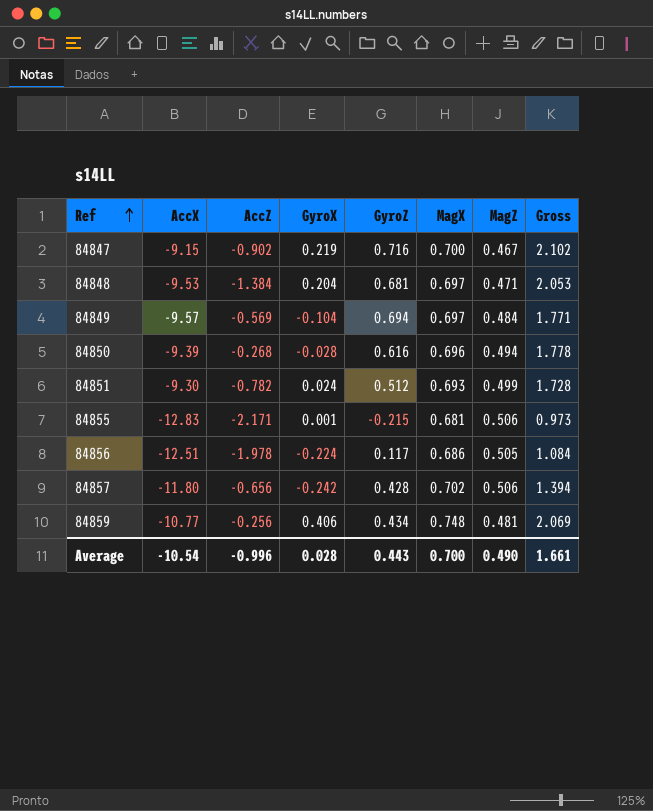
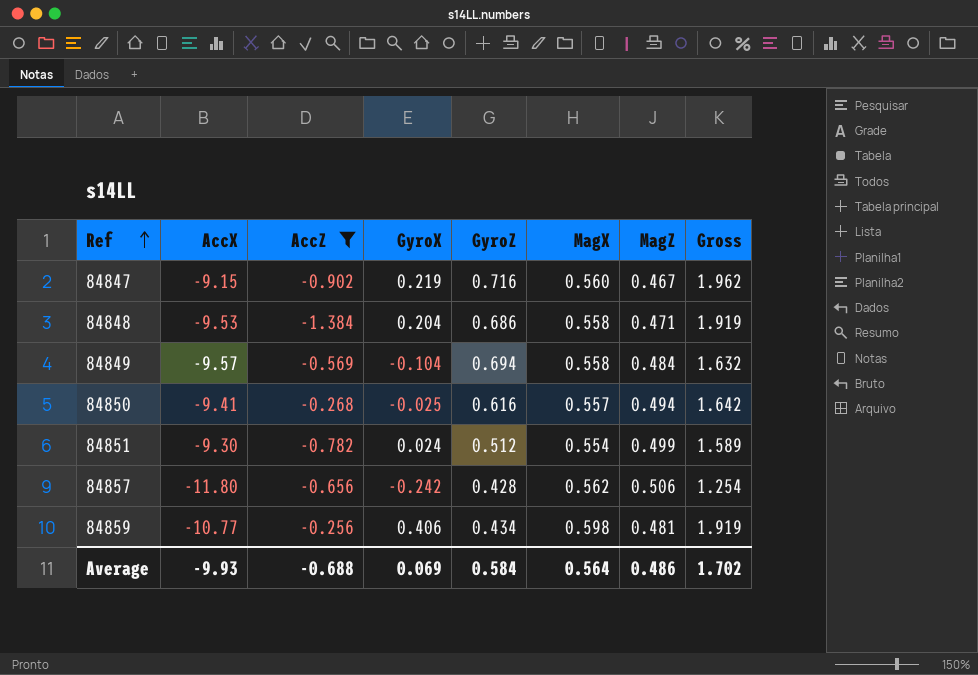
filter: none -> AccZ >= -1.384
84847 | MagX: 0.700 -> 0.560
84847 | Gross: 2.102 -> 1.962
84848 | GyroZ: 0.681 -> 0.686
84848 | MagX: 0.697 -> 0.558
84848 | Gross: 2.053 -> 1.919
84849 | MagX: 0.697 -> 0.558
84849 | Gross: 1.771 -> 1.632
84850 | AccX: -9.39 -> -9.41
84850 | GyroX: -0.028 -> -0.025
84850 | MagX: 0.696 -> 0.557
84850 | Gross: 1.778 -> 1.642
84851 | MagX: 0.693 -> 0.554
84851 | Gross: 1.728 -> 1.589
84857 | MagX: 0.702 -> 0.562
84857 | Gross: 1.394 -> 1.254
84859 | MagX: 0.748 -> 0.598
84859 | Gross: 2.069 -> 1.919
Average | AccX: -10.54 -> -9.93
Average | AccZ: -0.996 -> -0.688
Average | GyroX: 0.028 -> 0.069
Average | GyroZ: 0.443 -> 0.584
Average | MagX: 0.700 -> 0.564
Average | MagZ: 0.490 -> 0.486
Average | Gross: 1.661 -> 1.702

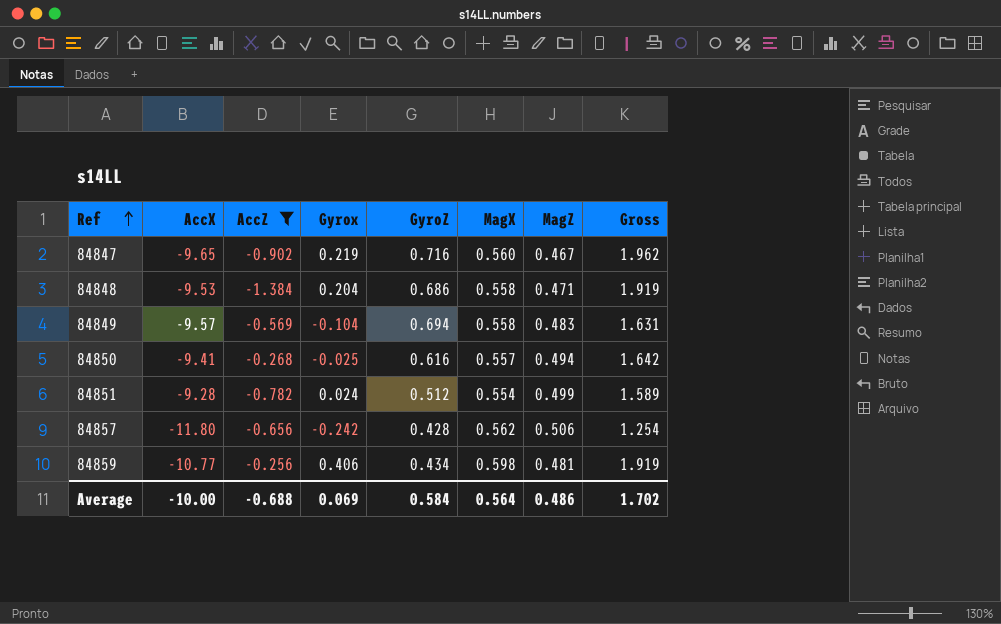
column name: GyroX -> Gyrox
84847 | AccX: -9.15 -> -9.65
84849 | MagZ: 0.484 -> 0.483
84849 | Gross: 1.632 -> 1.631
84851 | AccX: -9.30 -> -9.28
Average | AccX: -9.93 -> -10.00

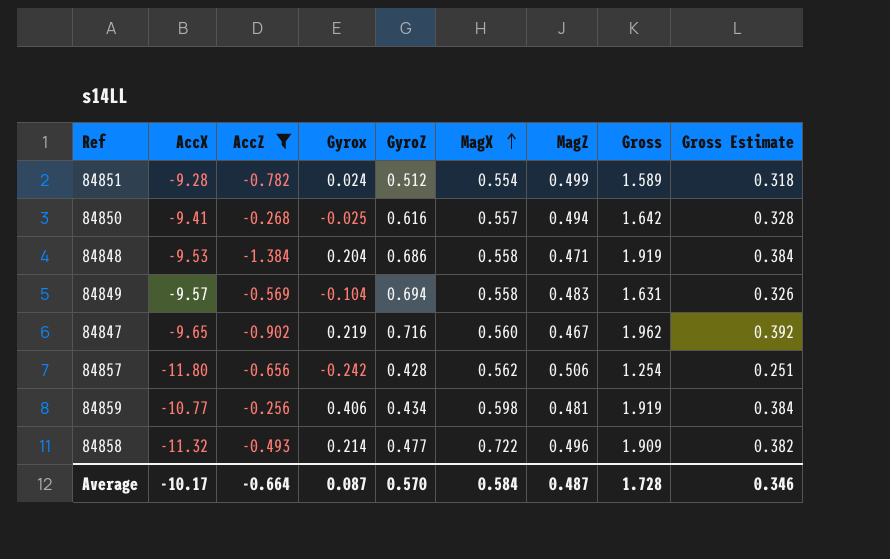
row order: Ref ascending -> MagX ascending
column Gross Estimate | formula: none -> [Gross] * 0.2
row 84858: none -> -11.32 | -0.493 | 0.214 | 0.477 | 0.722 | 0.496 | 1.909 | 0.382
Average | AccX: -10.00 -> -10.17
Average | AccZ: -0.688 -> -0.664
Average | Gyrox: 0.069 -> 0.087
Average | GyroZ: 0.584 -> 0.570
Average | MagX: 0.564 -> 0.584
Average | MagZ: 0.486 -> 0.487
Average | Gross: 1.702 -> 1.728

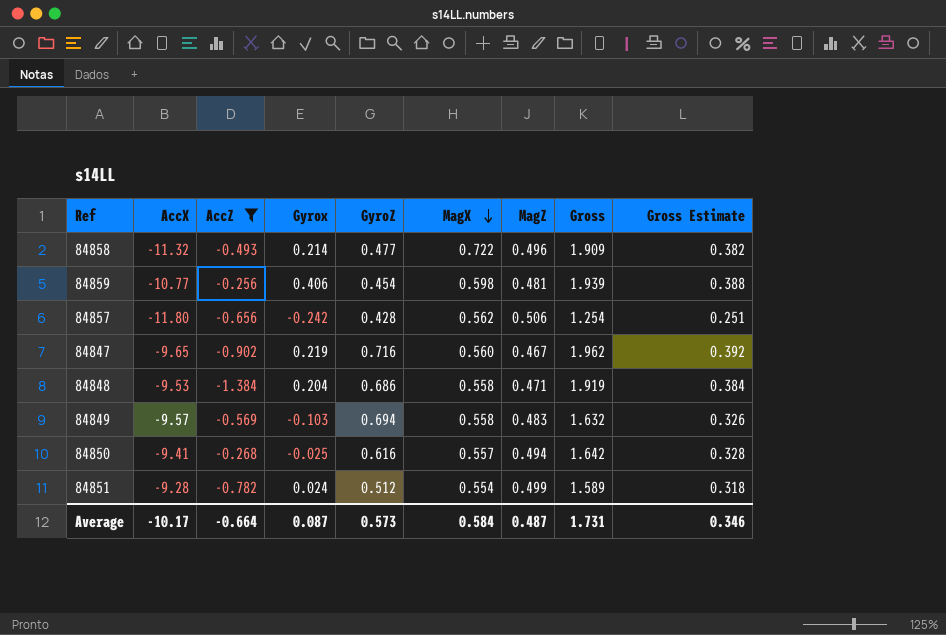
row order: MagX ascending -> MagX descending
84859 | GyroZ: 0.434 -> 0.454
84859 | Gross: 1.919 -> 1.939
84859 | Gross Estimate: 0.384 -> 0.388
84849 | Gyrox: -0.104 -> -0.103
84849 | Gross: 1.631 -> 1.632
Average | GyroZ: 0.570 -> 0.573
Average | Gross: 1.728 -> 1.731

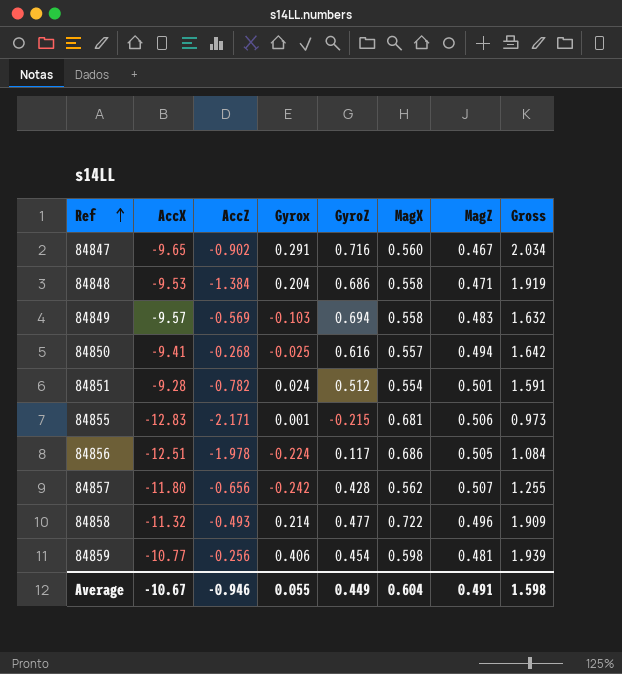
filter: AccZ >= -1.384 -> none
row order: MagX descending -> Ref ascending
column Gross Estimate | formula: [Gross] * 0.2 -> none
84847 | Gyrox: 0.219 -> 0.291
84847 | Gross: 1.962 -> 2.034
84851 | MagZ: 0.499 -> 0.501
84851 | Gross: 1.589 -> 1.591
84857 | MagZ: 0.506 -> 0.507
84857 | Gross: 1.254 -> 1.255
Average | AccX: -10.17 -> -10.67
Average | AccZ: -0.664 -> -0.946
Average | Gyrox: 0.087 -> 0.055
Average | GyroZ: 0.573 -> 0.449
Average | MagX: 0.584 -> 0.604
Average | MagZ: 0.487 -> 0.491
Average | Gross: 1.731 -> 1.598

